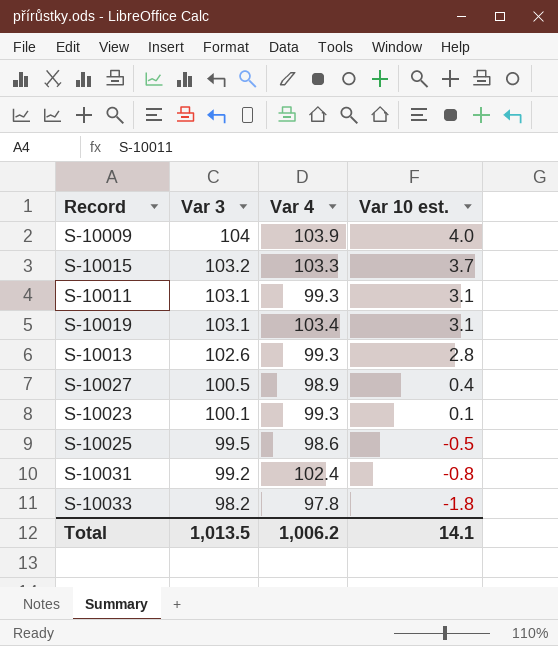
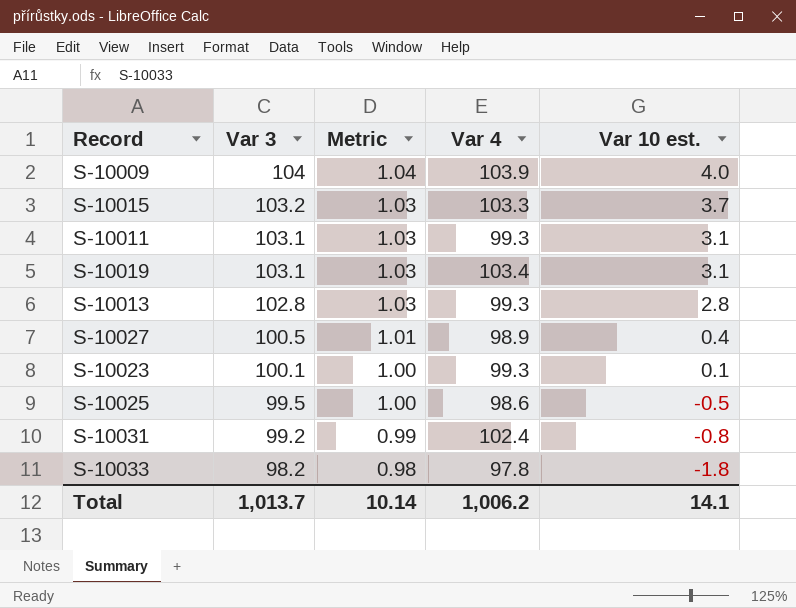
column Metric | formula: none -> [Var 3] * 0.01
S-10013 | Var 3: 102.6 -> 102.8
Total | Var 3: 1,013.5 -> 1,013.7

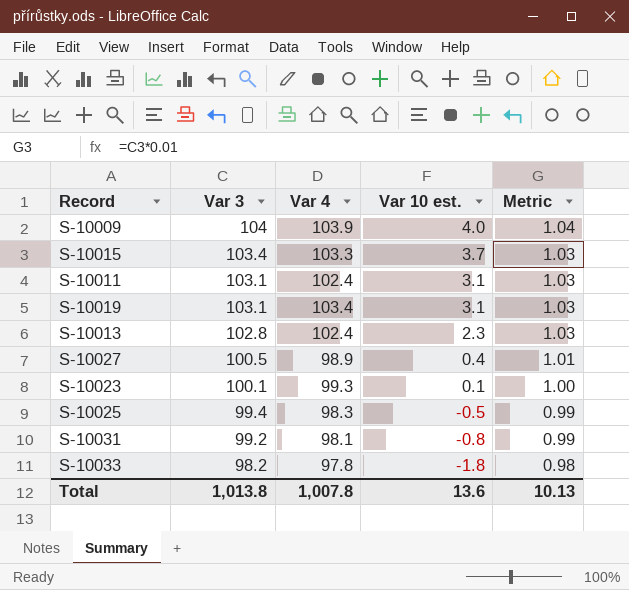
column Metric | position: 3 -> 5
S-10015 | Var 3: 103.2 -> 103.4
S-10011 | Var 4: 99.3 -> 102.4
S-10013 | Var 4: 99.3 -> 102.4
S-10013 | Var 10 est.: 2.8 -> 2.3
S-10025 | Var 3: 99.5 -> 99.4
S-10025 | Var 4: 98.6 -> 98.3
S-10025 | Metric: 1.00 -> 0.99
S-10031 | Var 4: 102.4 -> 98.1
Total | Var 3: 1,013.7 -> 1,013.8
Total | Var 4: 1,006.2 -> 1,007.8
Total | Var 10 est.: 14.1 -> 13.6
Total | Metric: 10.14 -> 10.13

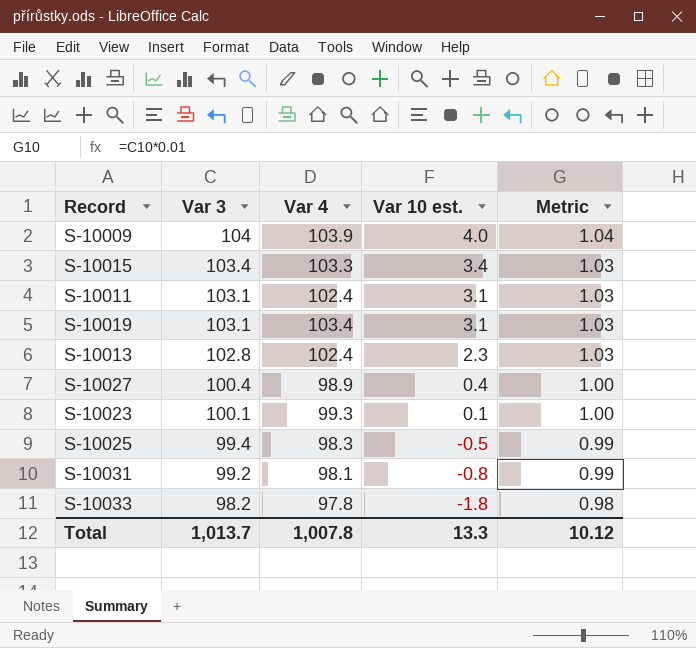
S-10015 | Var 10 est.: 3.7 -> 3.4
S-10027 | Var 3: 100.5 -> 100.4
S-10027 | Metric: 1.01 -> 1.00
Total | Var 3: 1,013.8 -> 1,013.7
Total | Var 10 est.: 13.6 -> 13.3
Total | Metric: 10.13 -> 10.12

